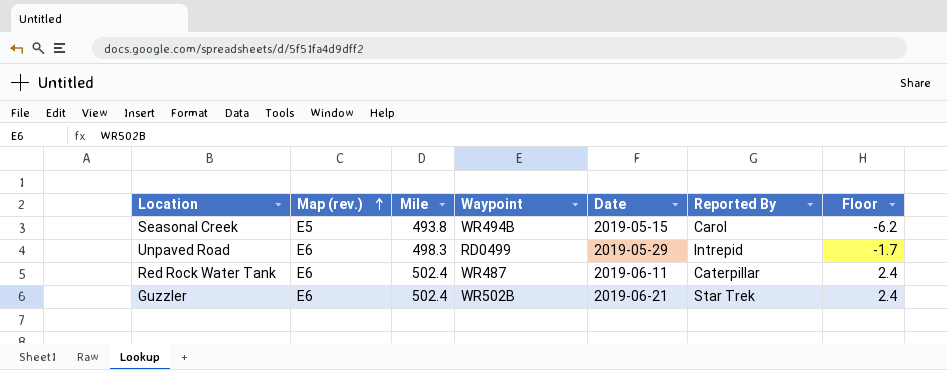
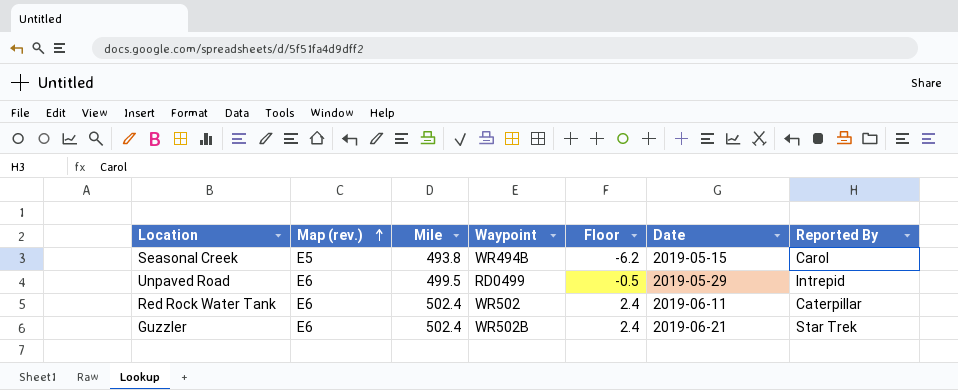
column Floor | position: 7 -> 5
Unpaved Road | Mile: 498.3 -> 499.5
Unpaved Road | Floor: -1.7 -> -0.5
Red Rock Water Tank | Waypoint: WR487 -> WR502

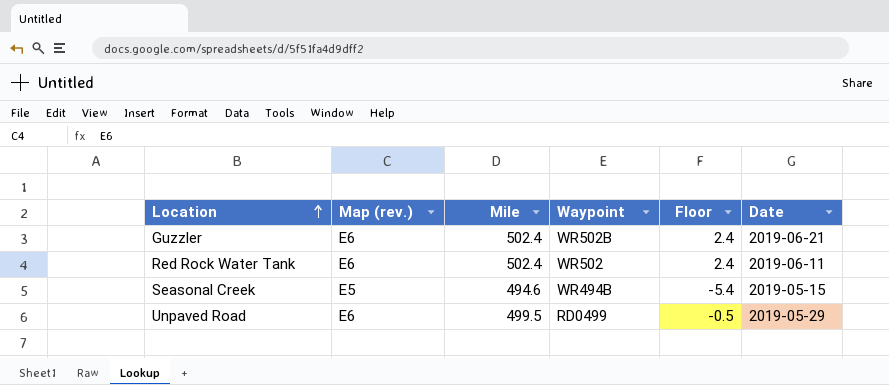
row order: Map (rev.) ascending -> Location ascending
column Reported By | position: 7 -> none
Seasonal Creek | Mile: 493.8 -> 494.6
Seasonal Creek | Floor: -6.2 -> -5.4

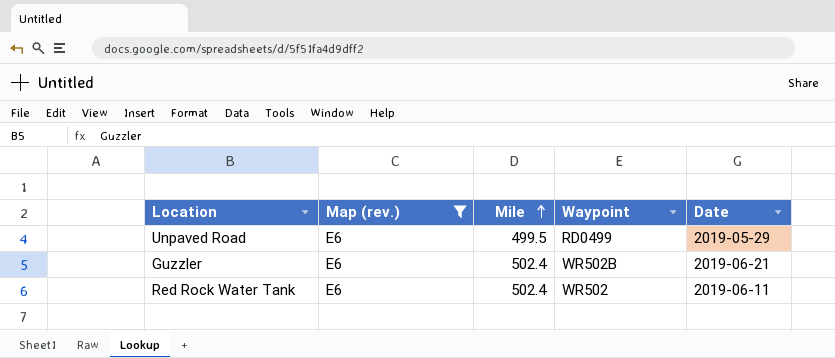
filter: none -> Map (rev.) = E6
row order: Location ascending -> Mile ascending
column Floor | formula: [Mile] - 500 -> none

